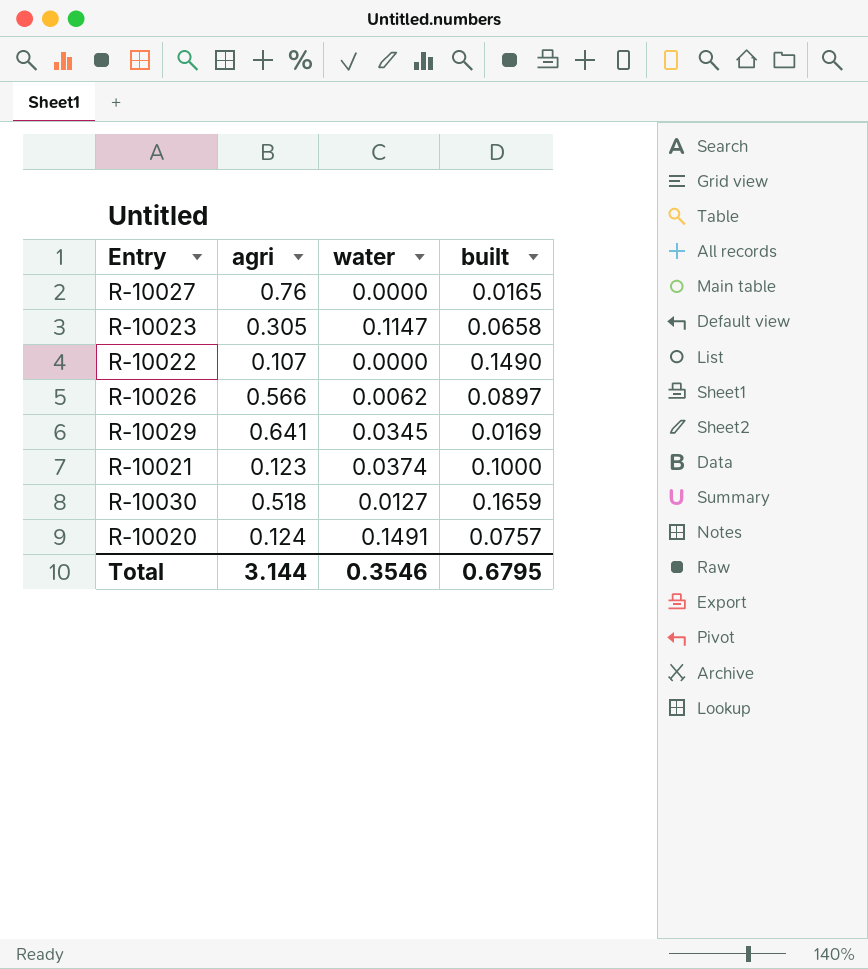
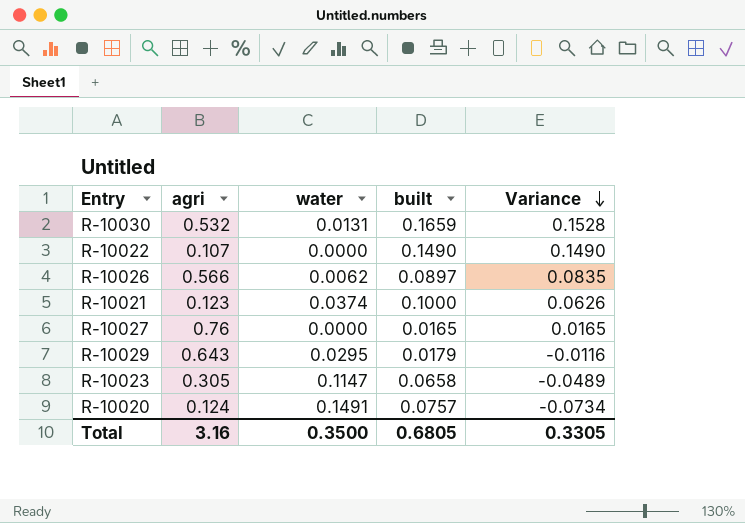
row order: none -> Variance descending
column Variance | formula: none -> [built] - [water]
R-10030 | agri: 0.518 -> 0.532
R-10030 | water: 0.0127 -> 0.0131
R-10029 | agri: 0.641 -> 0.643
R-10029 | water: 0.0345 -> 0.0295
R-10029 | built: 0.0169 -> 0.0179
Total | agri: 3.144 -> 3.16
Total | water: 0.3546 -> 0.3500
Total | built: 0.6795 -> 0.6805

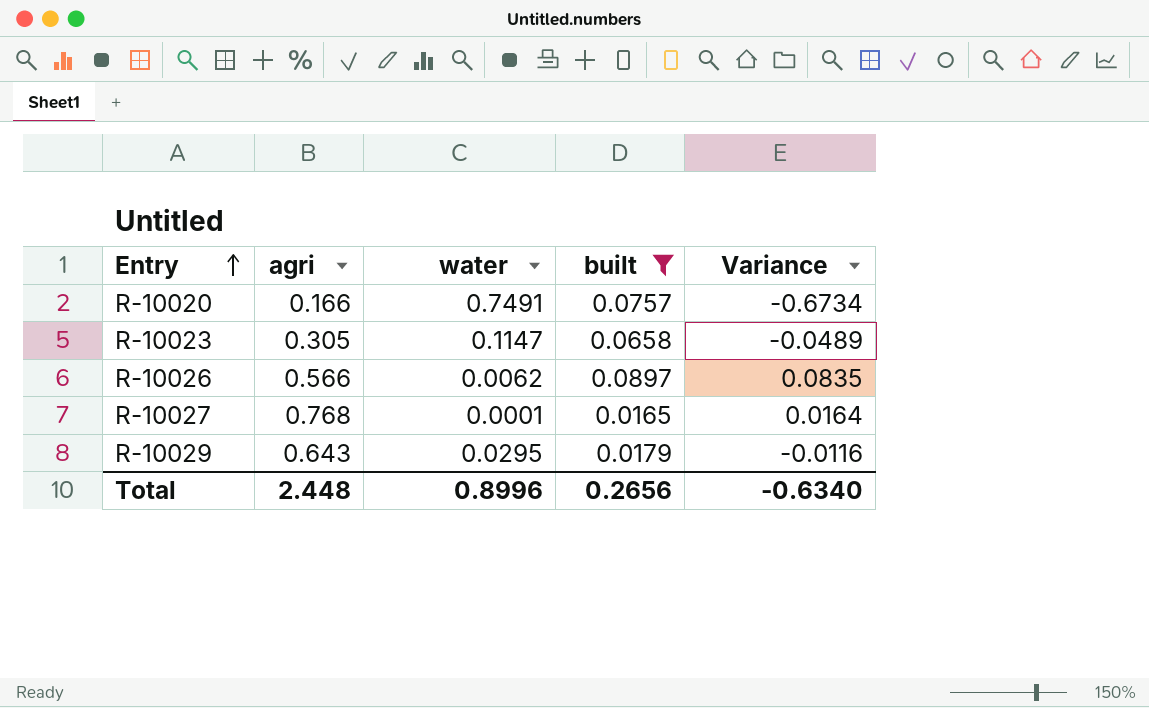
filter: none -> built <= 0.0897
row order: Variance descending -> Entry ascending
R-10020 | agri: 0.124 -> 0.166
R-10020 | water: 0.1491 -> 0.7491
R-10020 | Variance: -0.0734 -> -0.6734
R-10027 | agri: 0.76 -> 0.768
R-10027 | water: 0.0000 -> 0.0001
R-10027 | Variance: 0.0165 -> 0.0164
Total | agri: 3.16 -> 2.448
Total | water: 0.3500 -> 0.8996
Total | built: 0.6805 -> 0.2656
Total | Variance: 0.3305 -> -0.6340

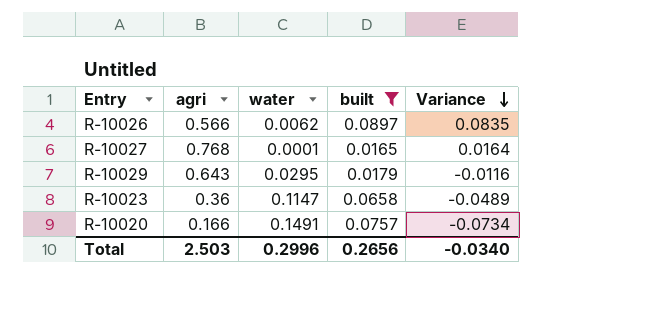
row order: Entry ascending -> Variance descending
R-10023 | agri: 0.305 -> 0.36
R-10020 | water: 0.7491 -> 0.1491
R-10020 | Variance: -0.6734 -> -0.0734
Total | agri: 2.448 -> 2.503
Total | water: 0.8996 -> 0.2996
Total | Variance: -0.6340 -> -0.0340

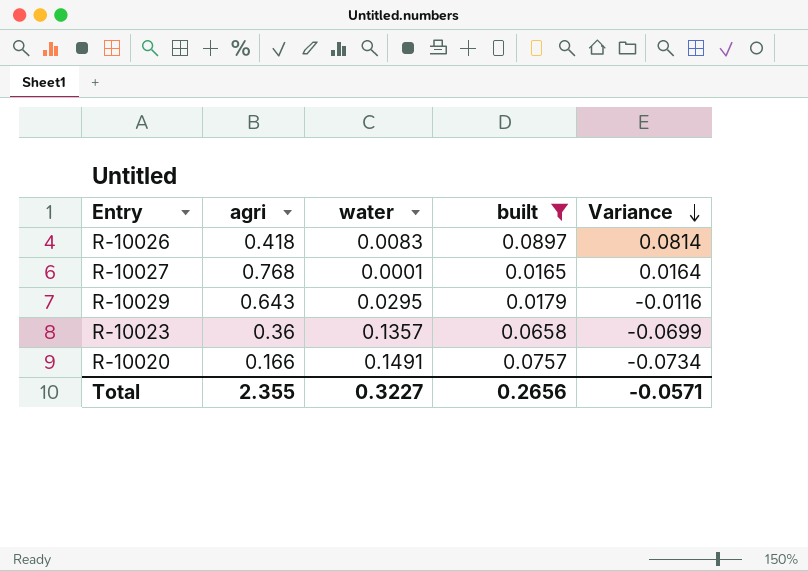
R-10026 | agri: 0.566 -> 0.418
R-10026 | water: 0.0062 -> 0.0083
R-10026 | Variance: 0.0835 -> 0.0814
R-10023 | water: 0.1147 -> 0.1357
R-10023 | Variance: -0.0489 -> -0.0699
Total | agri: 2.503 -> 2.355
Total | water: 0.2996 -> 0.3227
Total | Variance: -0.0340 -> -0.0571

